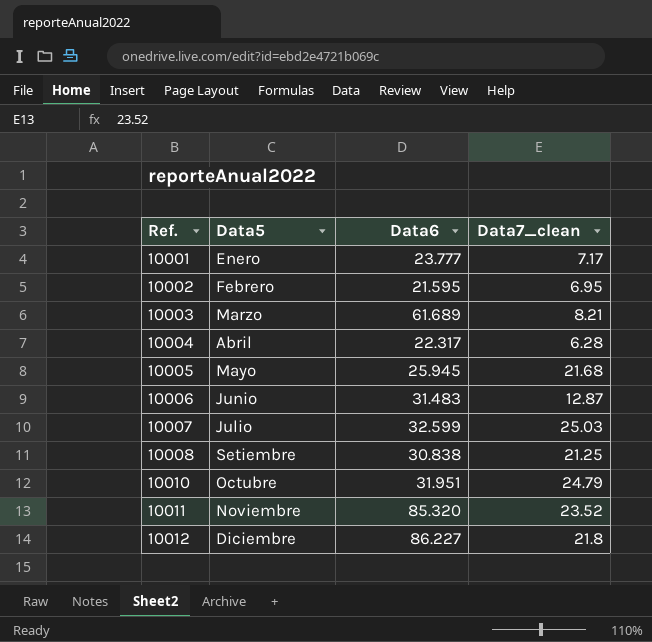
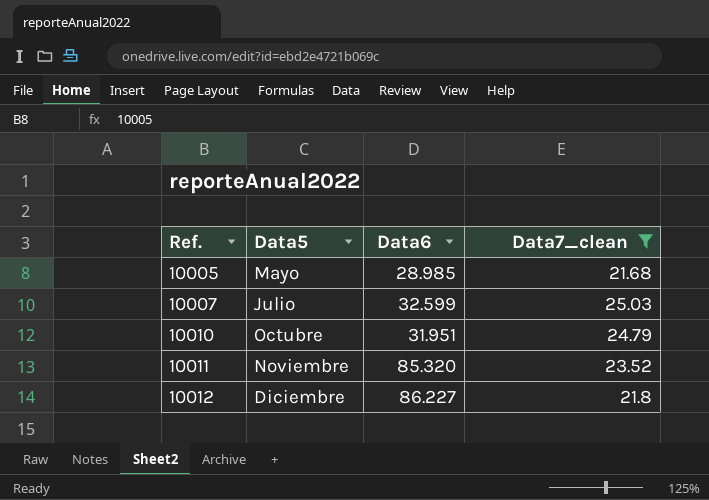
filter: none -> Data7_clean >= 21.68
10005 | Data6: 25.945 -> 28.985

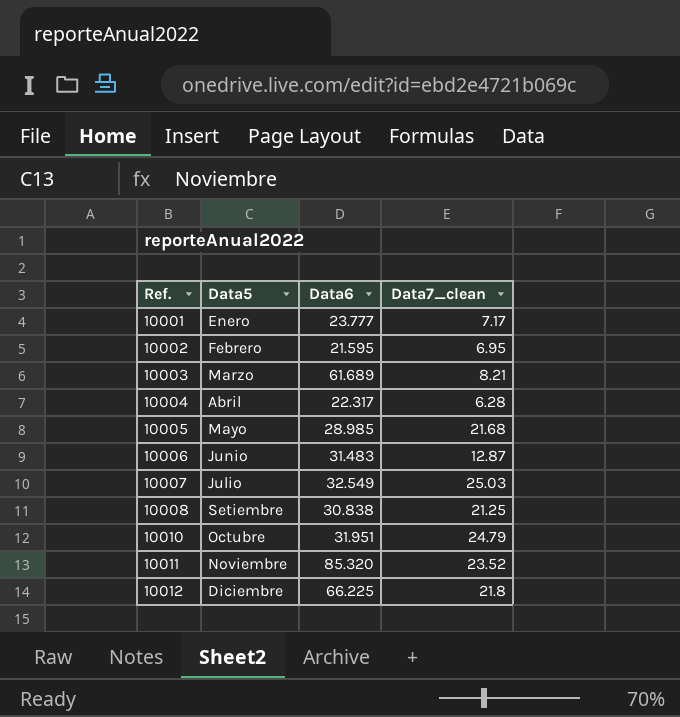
filter: Data7_clean >= 21.68 -> none
10007 | Data6: 32.599 -> 32.549
10012 | Data6: 86.227 -> 66.225

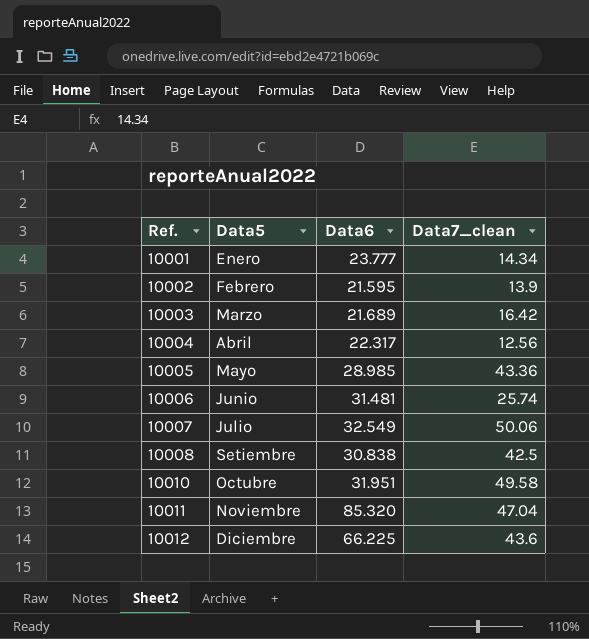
10001 | Data7_clean: 7.17 -> 14.34
10002 | Data7_clean: 6.95 -> 13.9
10003 | Data6: 61.689 -> 21.689
10003 | Data7_clean: 8.21 -> 16.42
10004 | Data7_clean: 6.28 -> 12.56
10005 | Data7_clean: 21.68 -> 43.36
10006 | Data6: 31.483 -> 31.481
10006 | Data7_clean: 12.87 -> 25.74
10007 | Data7_clean: 25.03 -> 50.06
10008 | Data7_clean: 21.25 -> 42.5
10010 | Data7_clean: 24.79 -> 49.58
10011 | Data7_clean: 23.52 -> 47.04
10012 | Data7_clean: 21.8 -> 43.6

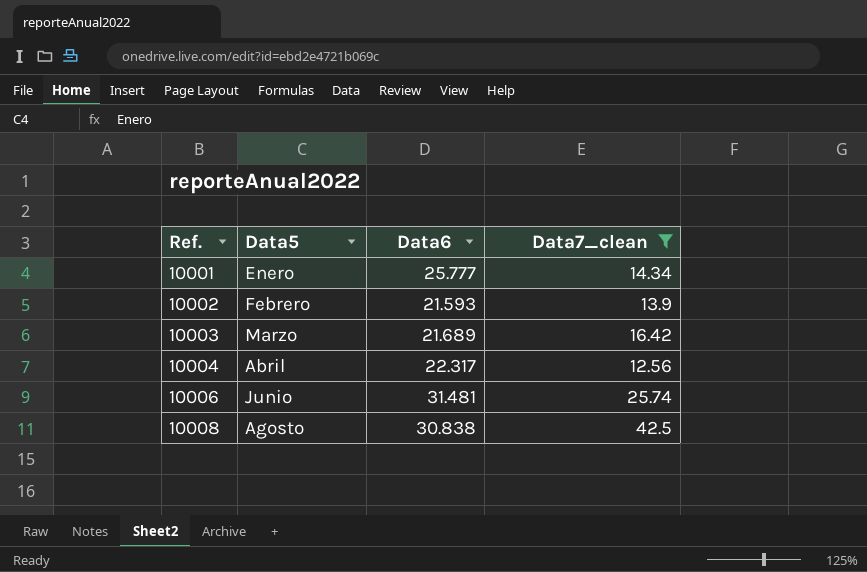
filter: none -> Data7_clean <= 42.5
10001 | Data6: 23.777 -> 25.777
10002 | Data6: 21.595 -> 21.593
10008 | Data5: Setiembre -> Agosto

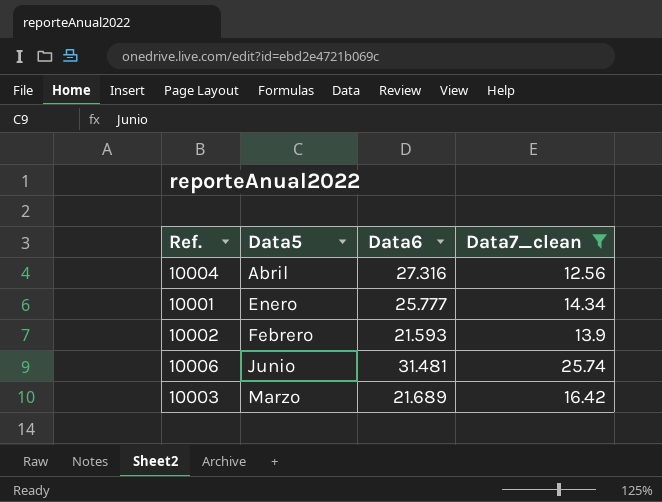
row order: Ref. ascending -> Data5 ascending
row 10008: Agosto | 30.838 | 42.5 -> none
10004 | Data6: 22.317 -> 27.316

